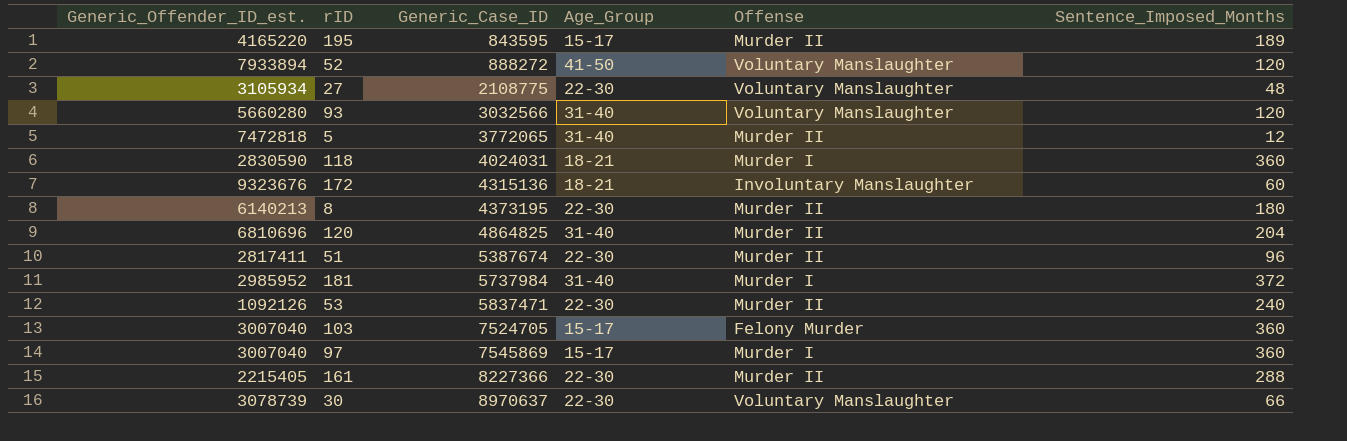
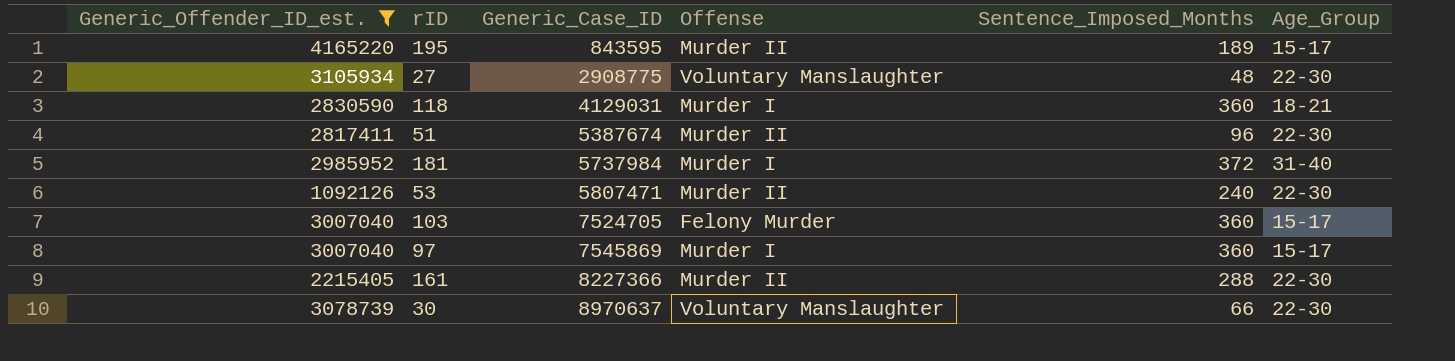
filter: none -> Generic_Offender_ID_est. <= 4165220
column Age_Group | position: 4 -> 6
27 | Generic_Case_ID: 2108775 -> 2908775
118 | Generic_Case_ID: 4024031 -> 4129031
53 | Generic_Case_ID: 5837471 -> 5807471

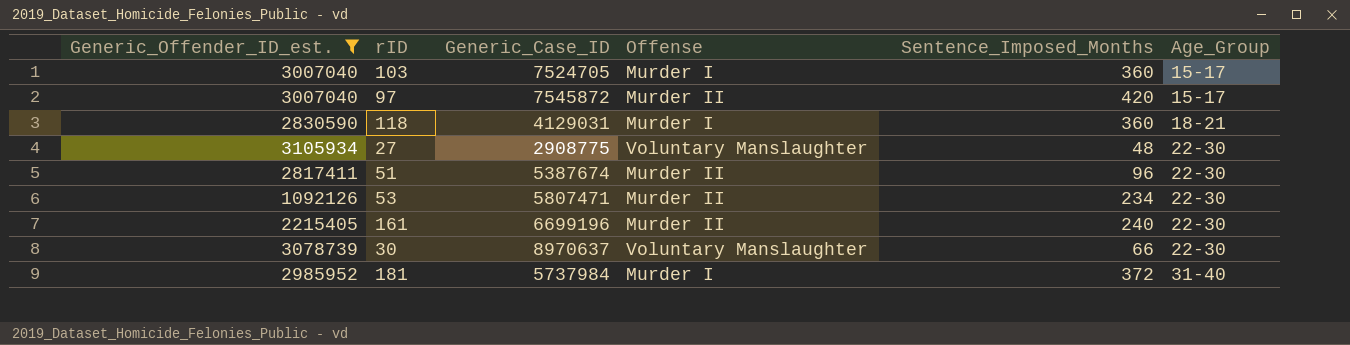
row order: Generic_Case_ID ascending -> Age_Group ascending
row 195: 4165220 | 843595 | Murder II | 189 | 15-17 -> none
103 | Offense: Felony Murder -> Murder I
97 | Generic_Case_ID: 7545869 -> 7545872
97 | Offense: Murder I -> Murder II
97 | Sentence_Imposed_Months: 360 -> 420
53 | Sentence_Imposed_Months: 240 -> 234
161 | Generic_Case_ID: 8227366 -> 6699196
161 | Sentence_Imposed_Months: 288 -> 240

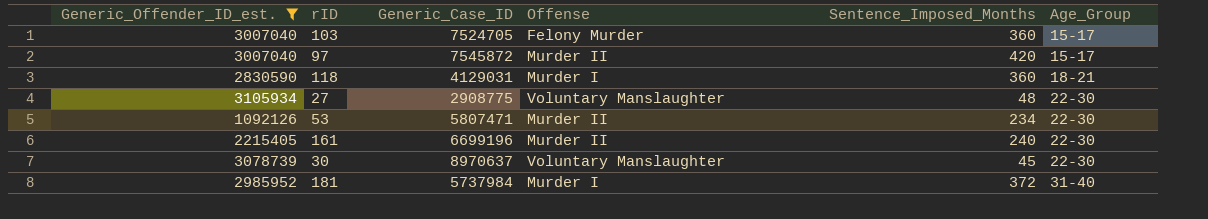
row 51: 2817411 | 5387674 | Murder II | 96 | 22-30 -> none
103 | Offense: Murder I -> Felony Murder
30 | Sentence_Imposed_Months: 66 -> 45

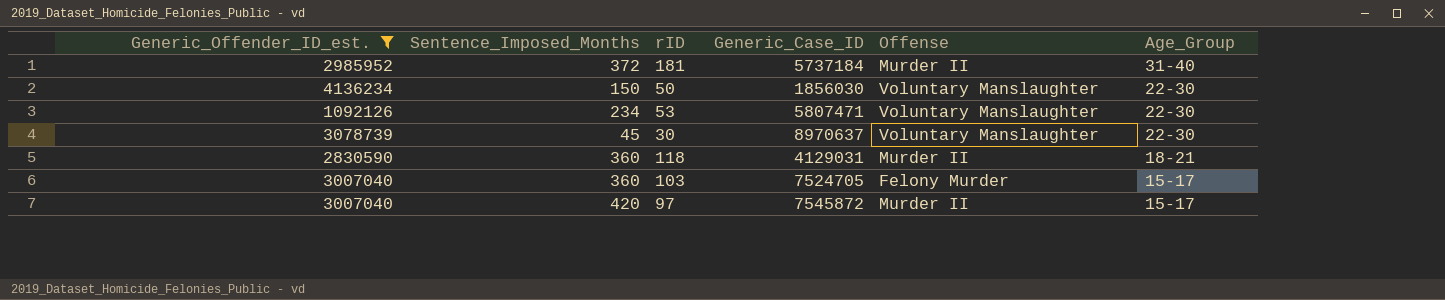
row order: Age_Group ascending -> Age_Group descending
column Sentence_Imposed_Months | position: 5 -> 2
row 27: 3105934 | 2908775 | Voluntary Manslaughter | 48 | 22-30 -> none
row 161: 2215405 | 6699196 | Murder II | 240 | 22-30 -> none
181 | Generic_Case_ID: 5737984 -> 5737184
181 | Offense: Murder I -> Murder II
row 50: none -> 4136234 | 150 | 1856030 | Voluntary Manslaughter | 22-30
53 | Offense: Murder II -> Voluntary Manslaughter
118 | Offense: Murder I -> Murder II

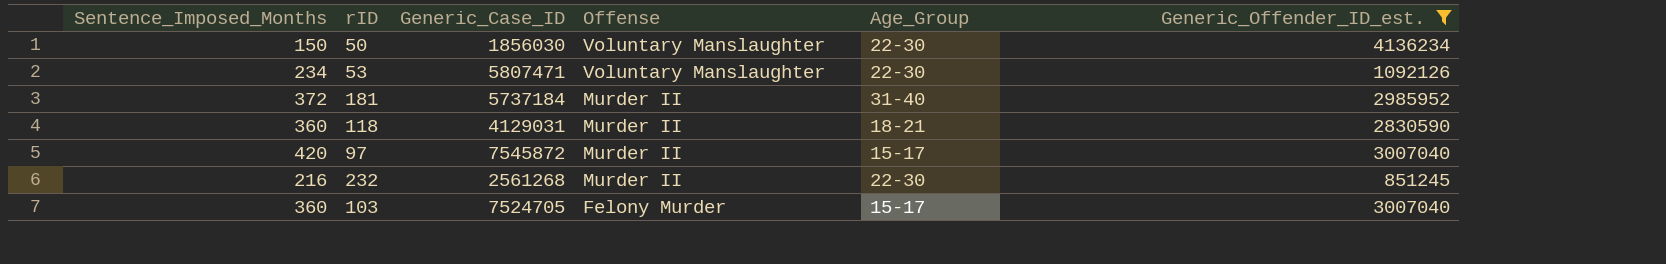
row order: Age_Group descending -> Offense descending
column Generic_Offender_ID_est. | position: 1 -> 6
row 30: 3078739 | 45 | 8970637 | Voluntary Manslaughter | 22-30 -> none
row 232: none -> 216 | 2561268 | Murder II | 22-30 | 851245

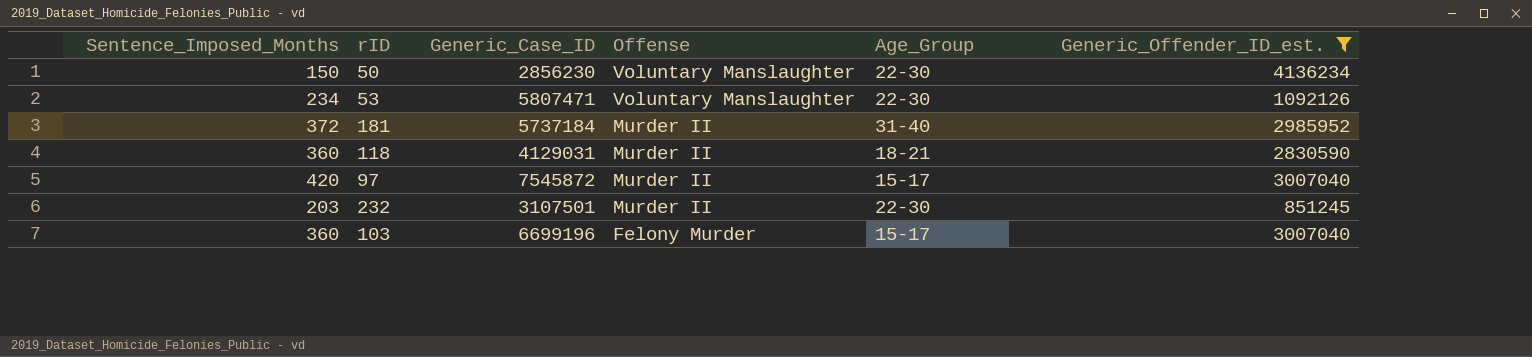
50 | Generic_Case_ID: 1856030 -> 2856230
232 | Sentence_Imposed_Months: 216 -> 203
232 | Generic_Case_ID: 2561268 -> 3107501
103 | Generic_Case_ID: 7524705 -> 6699196

